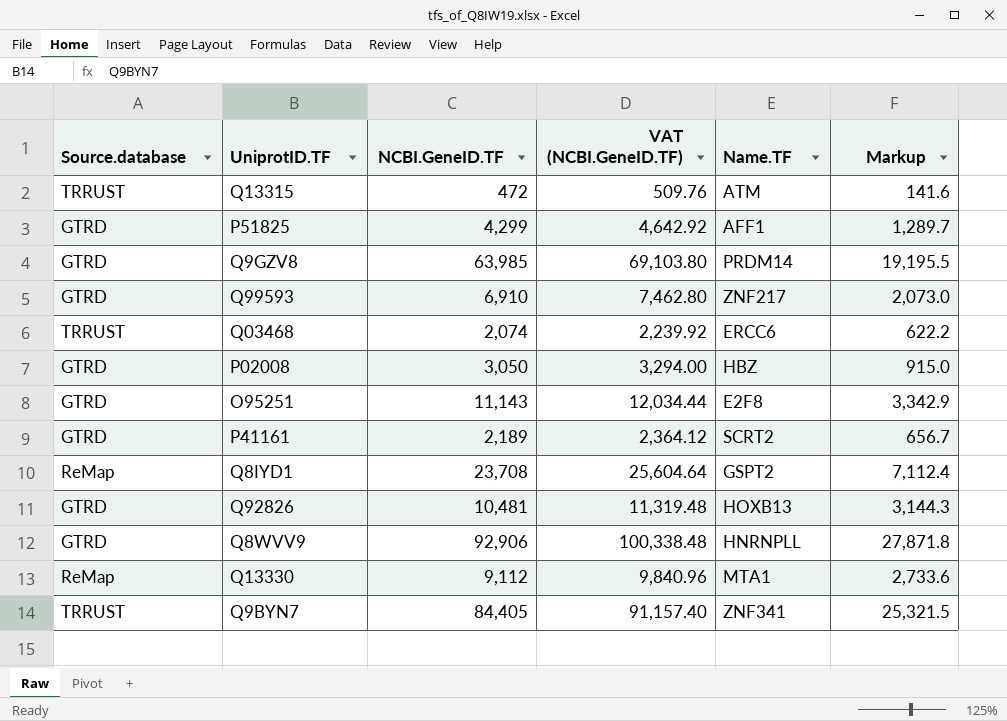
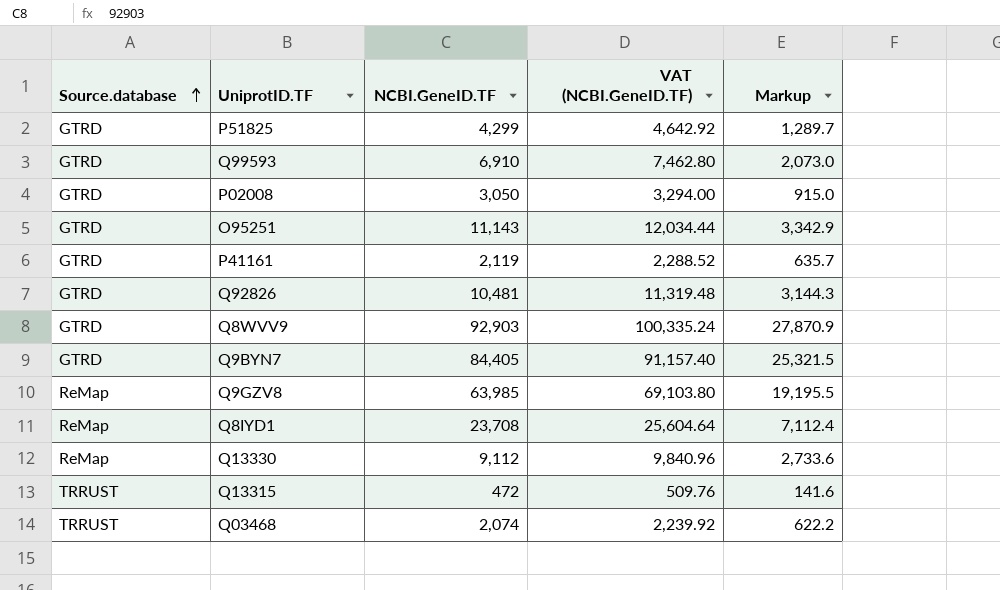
row order: none -> Source.database ascending
column Name.TF | position: 5 -> none
P41161 | NCBI.GeneID.TF: 2,189 -> 2,119
P41161 | VAT (NCBI.GeneID.TF): 2,364.12 -> 2,288.52
P41161 | Markup: 656.7 -> 635.7
Q8WVV9 | NCBI.GeneID.TF: 92,906 -> 92,903
Q8WVV9 | VAT (NCBI.GeneID.TF): 100,338.48 -> 100,335.24
Q8WVV9 | Markup: 27,871.8 -> 27,870.9
Q9BYN7 | Source.database: TRRUST -> GTRD
Q9GZV8 | Source.database: GTRD -> ReMap

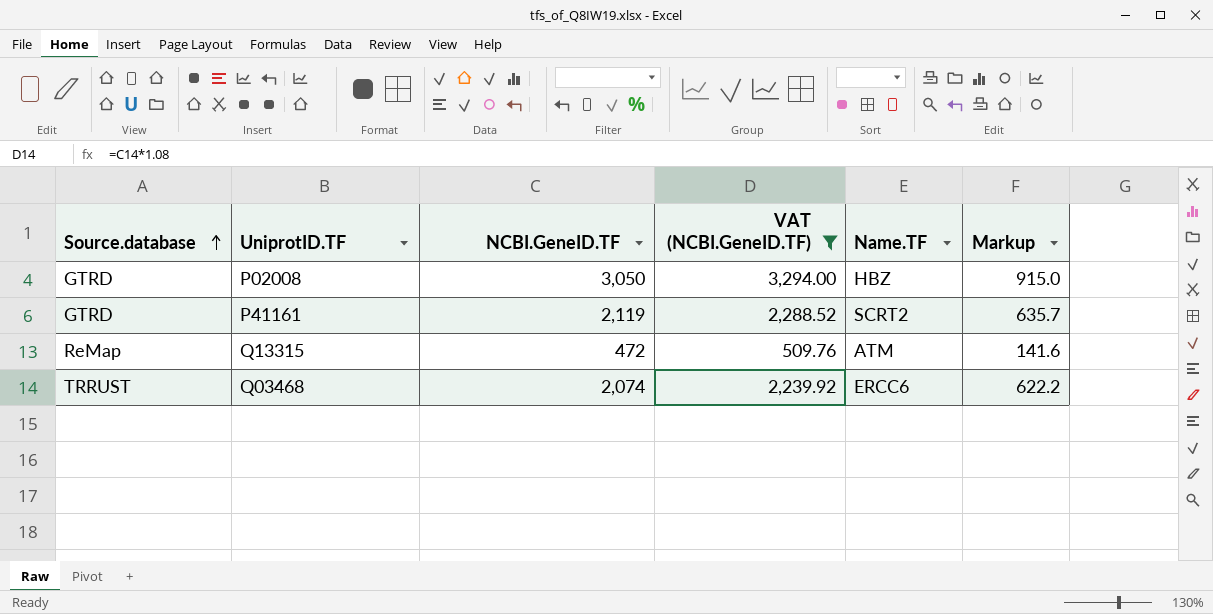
filter: none -> VAT (NCBI.GeneID.TF) <= 3,294.00
column Name.TF | position: none -> 5
Q13315 | Source.database: TRRUST -> ReMap

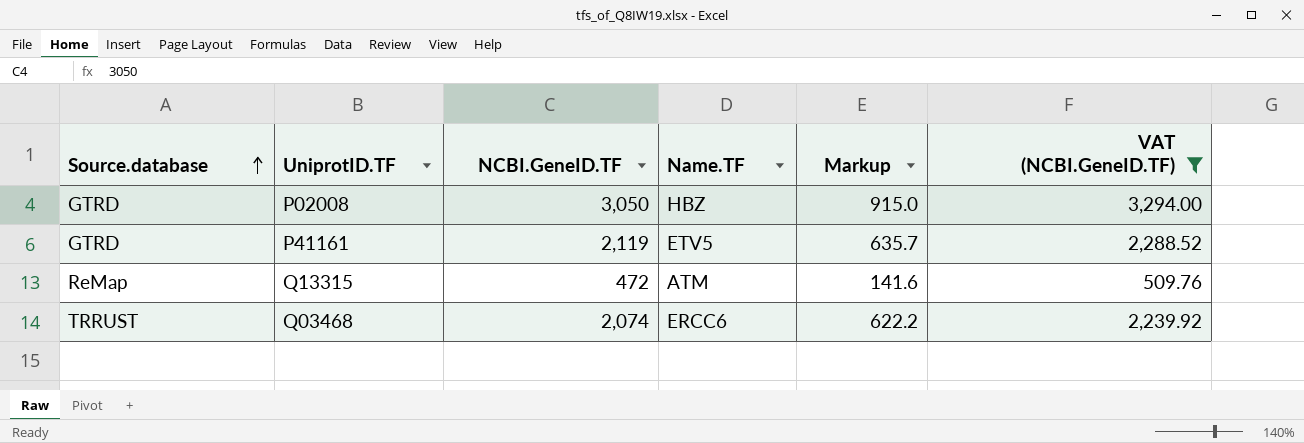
column VAT (NCBI.GeneID.TF) | position: 4 -> 6
P41161 | Name.TF: SCRT2 -> ETV5

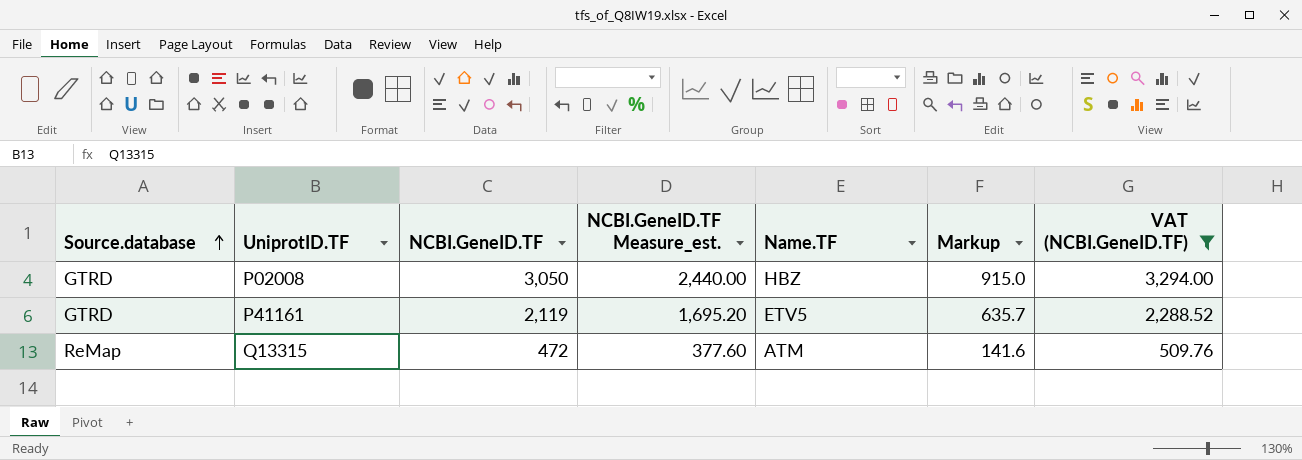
column NCBI.GeneID.TF Measure_est. | formula: none -> [NCBI.GeneID.TF] * 0.8
row Q03468: TRRUST | 2,074 | ERCC6 | 622.2 | 2,239.92 -> none

